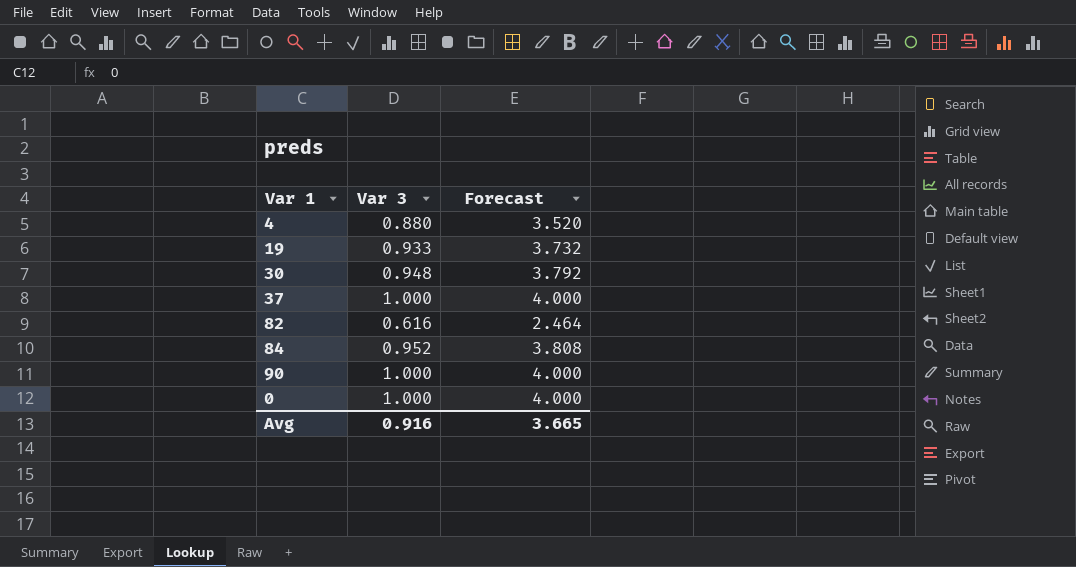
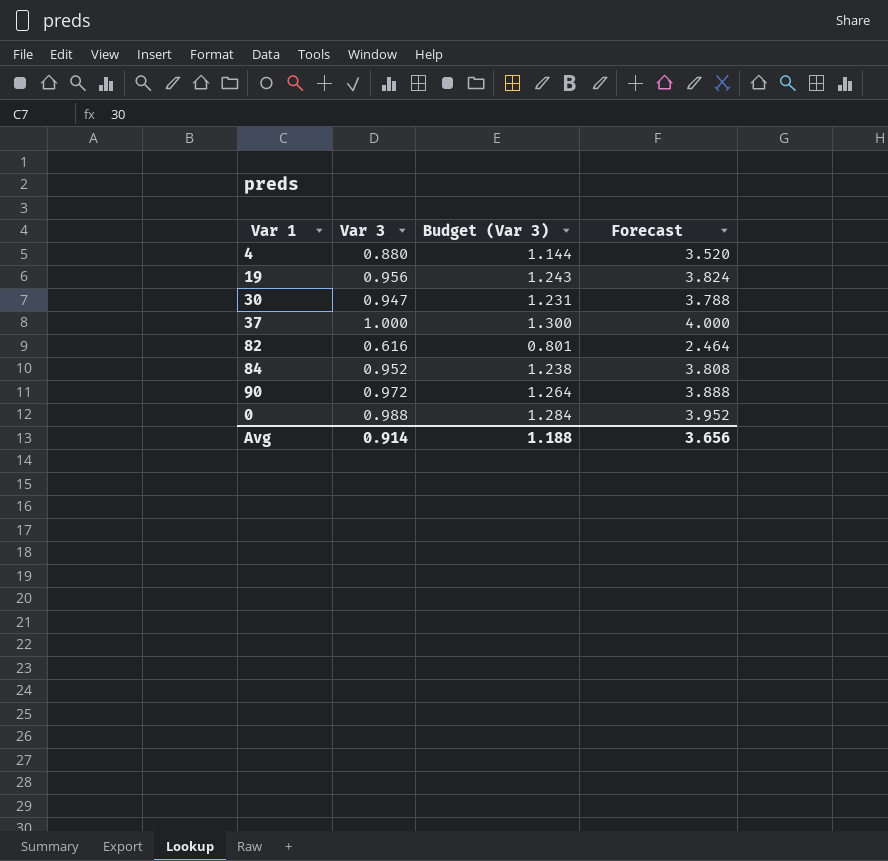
column Budget (Var 3) | formula: none -> [Var 3] * 1.3
19 | Var 3: 0.933 -> 0.956
19 | Forecast: 3.732 -> 3.824
30 | Var 3: 0.948 -> 0.947
30 | Forecast: 3.792 -> 3.788
90 | Var 3: 1.000 -> 0.972
90 | Forecast: 4.000 -> 3.888
0 | Var 3: 1.000 -> 0.988
0 | Forecast: 4.000 -> 3.952
Avg | Var 3: 0.916 -> 0.914
Avg | Forecast: 3.665 -> 3.656

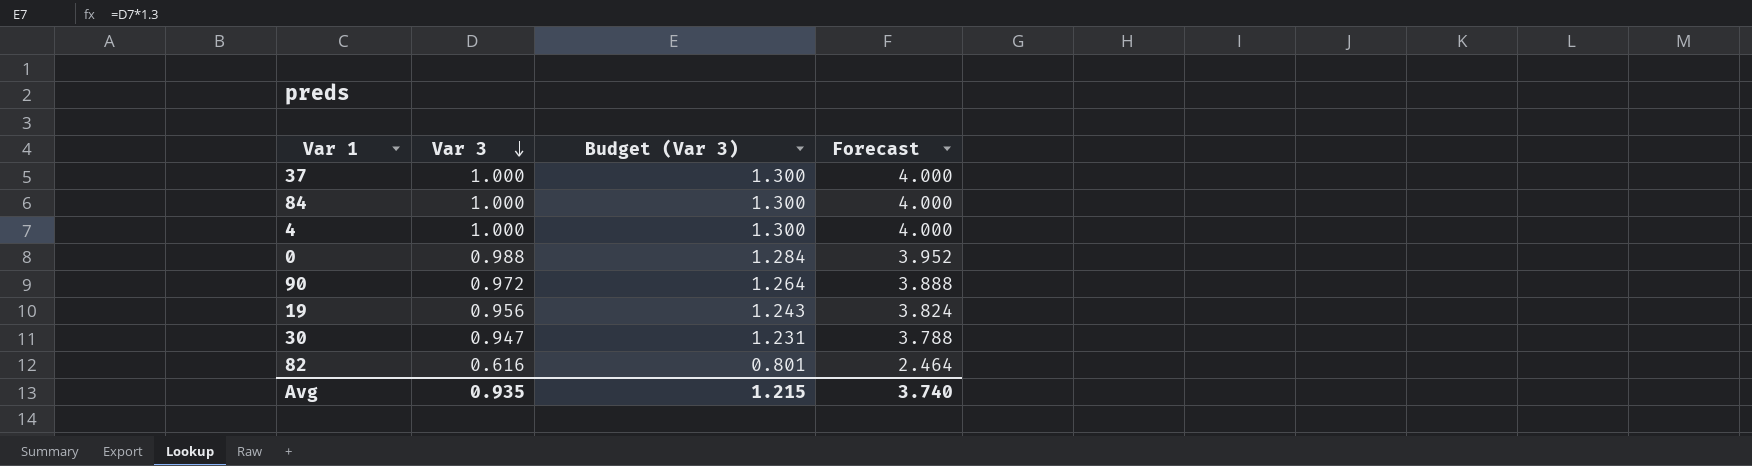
row order: none -> Var 3 descending
84 | Var 3: 0.952 -> 1.000
84 | Budget (Var 3): 1.238 -> 1.300
84 | Forecast: 3.808 -> 4.000
4 | Var 3: 0.880 -> 1.000
4 | Budget (Var 3): 1.144 -> 1.300
4 | Forecast: 3.520 -> 4.000
Avg | Var 3: 0.914 -> 0.935
Avg | Budget (Var 3): 1.188 -> 1.215
Avg | Forecast: 3.656 -> 3.740

